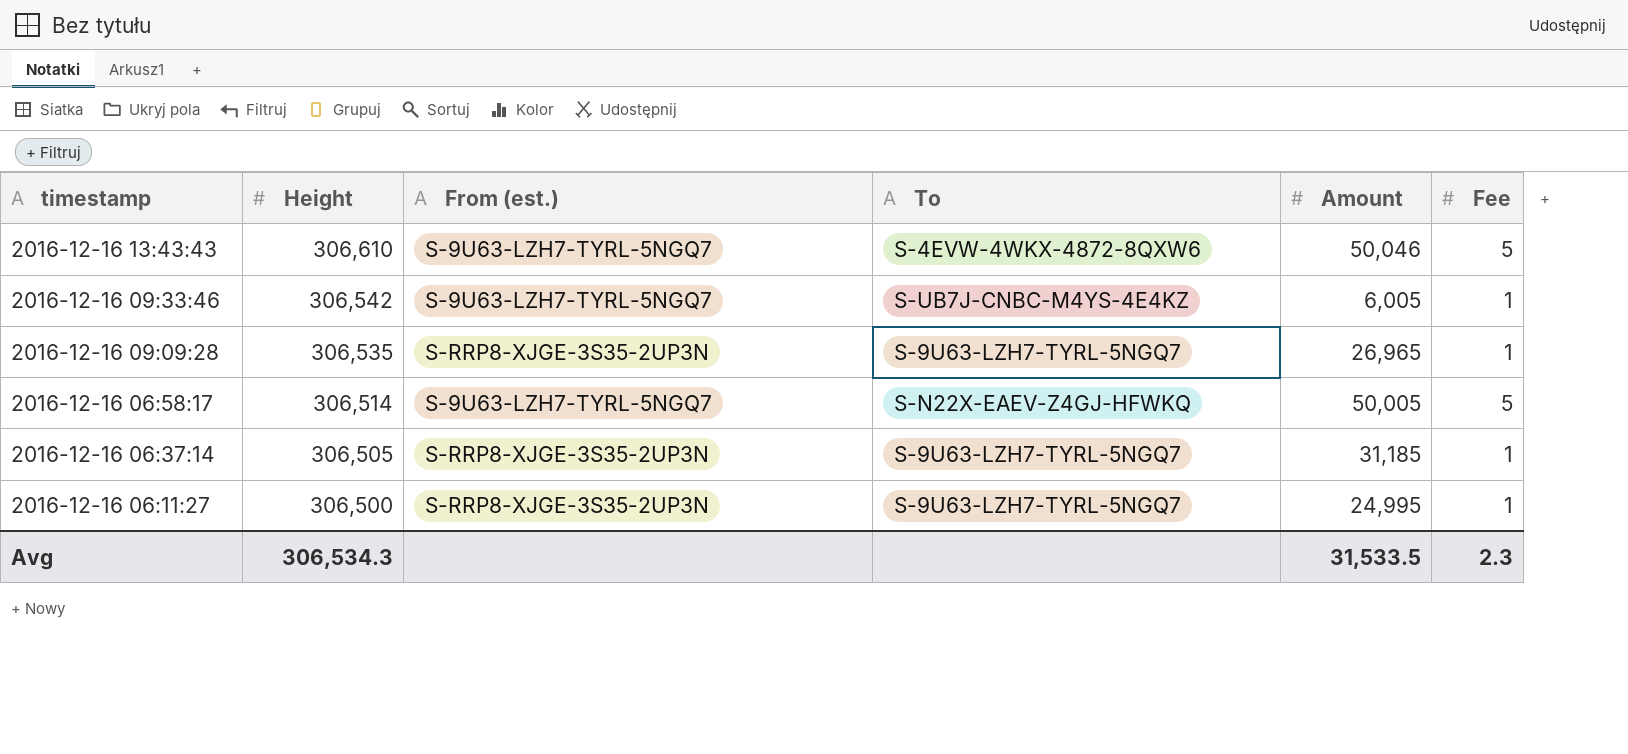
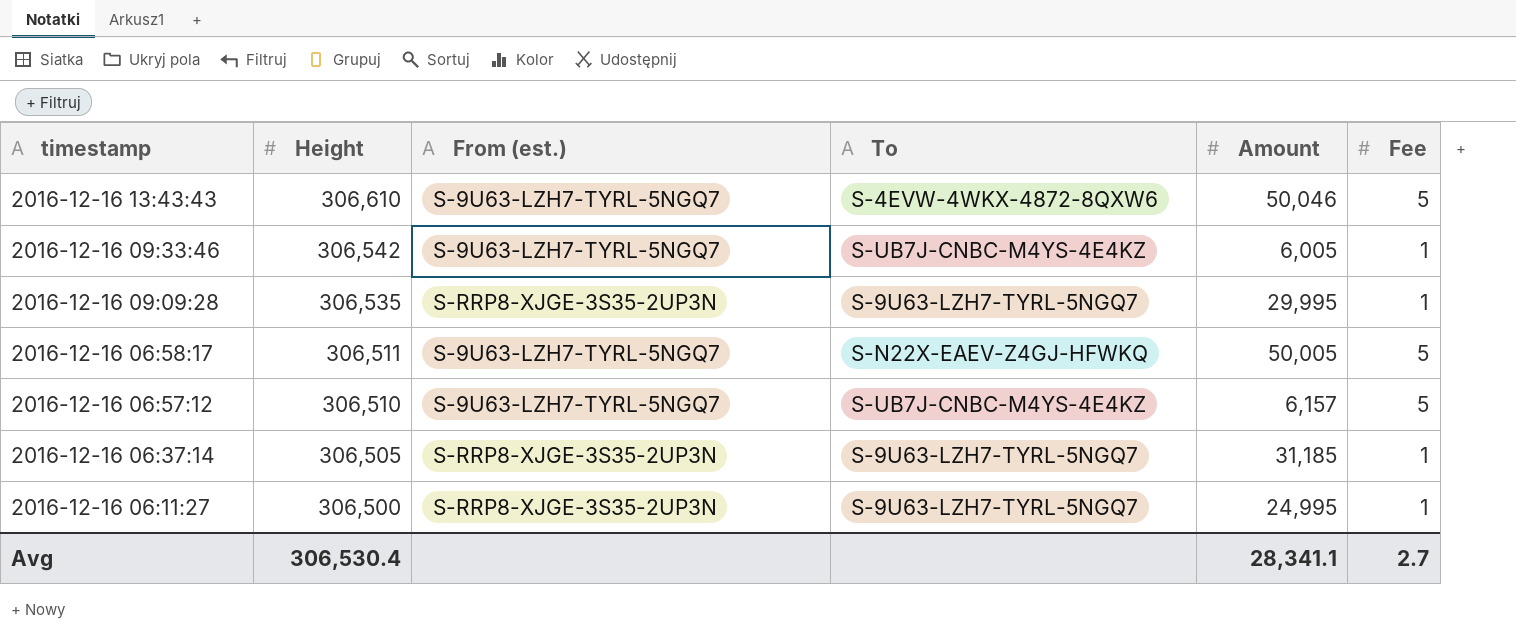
2016-12-16 09:09:28 | Amount: 26,965 -> 29,995
2016-12-16 06:58:17 | Height: 306,514 -> 306,511
row 2016-12-16 06:57:12: none -> 306,510 | S-9U63-LZH7-TYRL-5NGQ7 | S-UB7J-CNBC-M4YS-4E4KZ | 6,157 | 5
Avg | Height: 306,534.3 -> 306,530.4
Avg | Amount: 31,533.5 -> 28,341.1
Avg | Fee: 2.3 -> 2.7

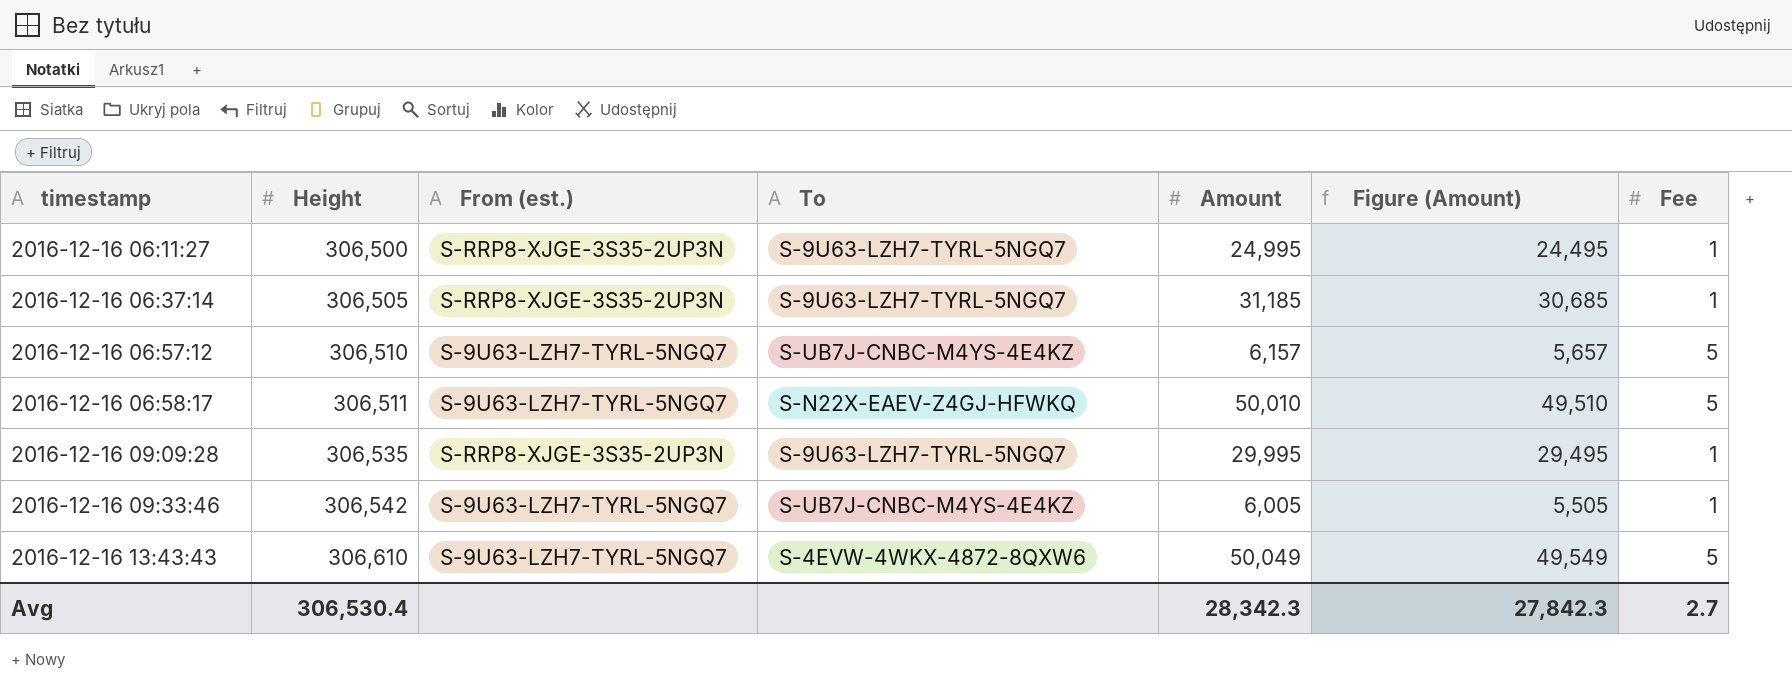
row order: timestamp descending -> timestamp ascending
column Figure (Amount) | formula: none -> [Amount] - 500
2016-12-16 06:58:17 | Amount: 50,005 -> 50,010
2016-12-16 13:43:43 | Amount: 50,046 -> 50,049
Avg | Amount: 28,341.1 -> 28,342.3

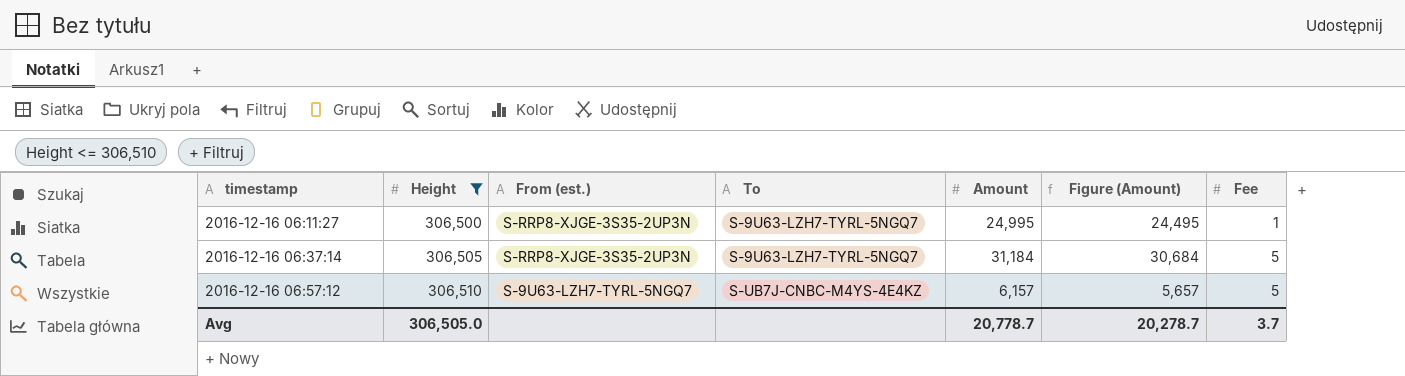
filter: none -> Height <= 306,510
2016-12-16 06:37:14 | Amount: 31,185 -> 31,184
2016-12-16 06:37:14 | Figure (Amount): 30,685 -> 30,684
2016-12-16 06:37:14 | Fee: 1 -> 5
Avg | Height: 306,530.4 -> 306,505.0
Avg | Amount: 28,342.3 -> 20,778.7
Avg | Figure (Amount): 27,842.3 -> 20,278.7
Avg | Fee: 2.7 -> 3.7

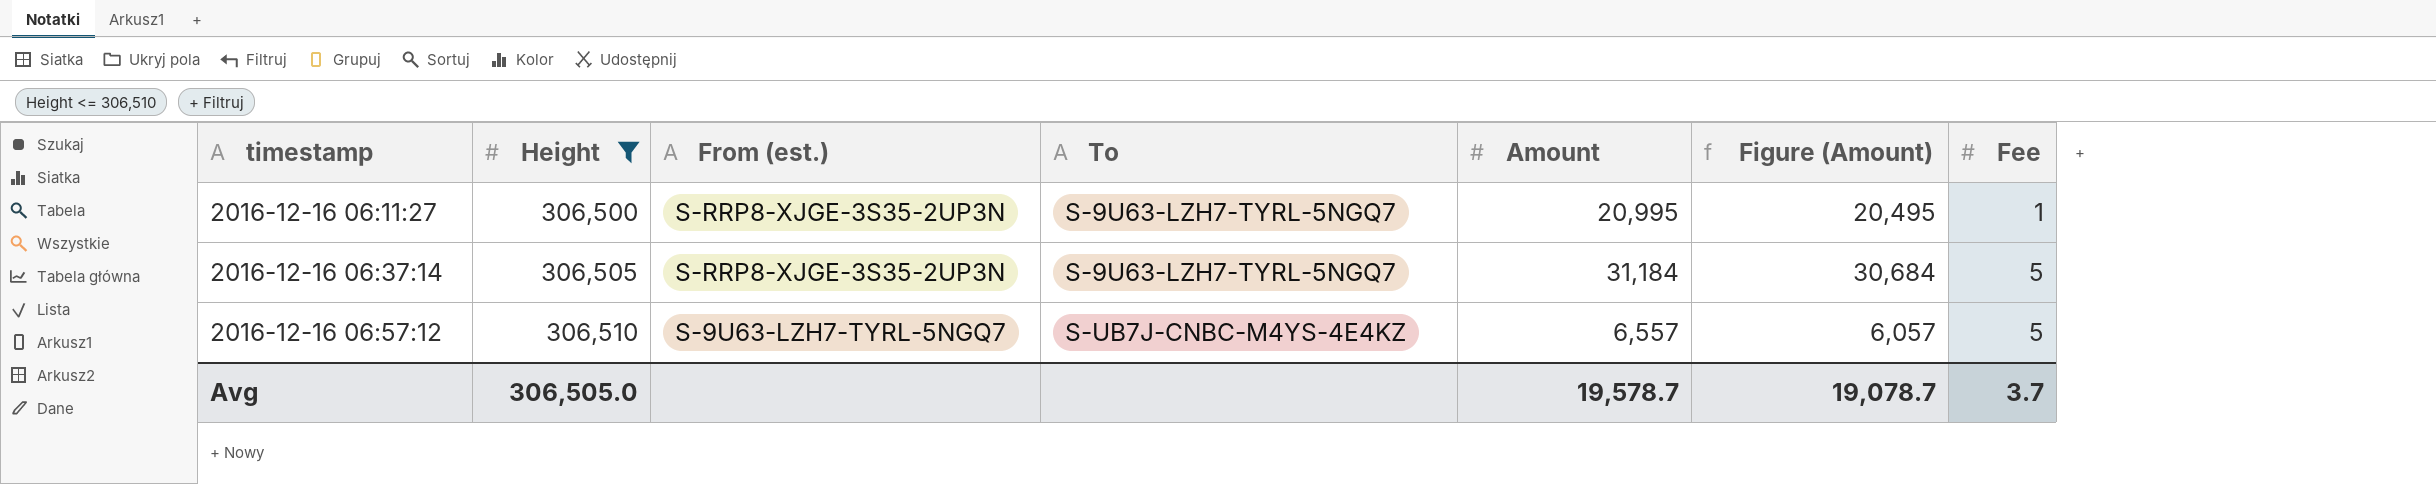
2016-12-16 06:11:27 | Amount: 24,995 -> 20,995
2016-12-16 06:11:27 | Figure (Amount): 24,495 -> 20,495
2016-12-16 06:57:12 | Amount: 6,157 -> 6,557
2016-12-16 06:57:12 | Figure (Amount): 5,657 -> 6,057
Avg | Amount: 20,778.7 -> 19,578.7
Avg | Figure (Amount): 20,278.7 -> 19,078.7

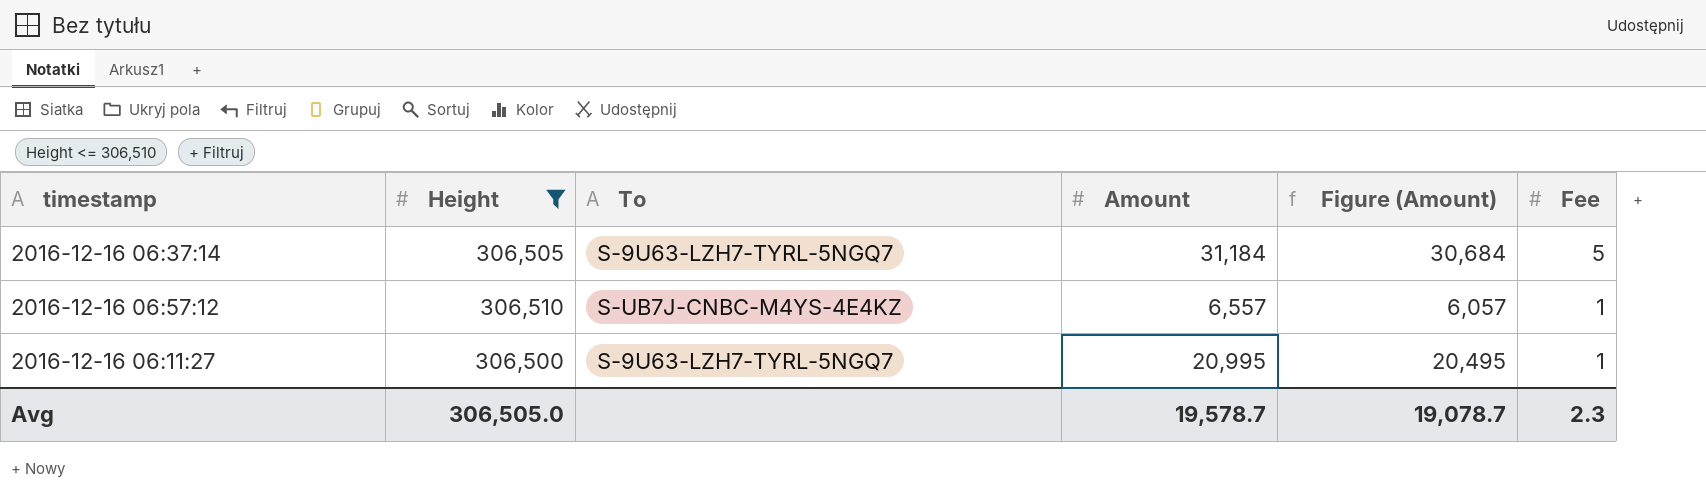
row order: timestamp ascending -> Fee descending
column From (est.) | position: 3 -> none
2016-12-16 06:57:12 | Fee: 5 -> 1
Avg | Fee: 3.7 -> 2.3

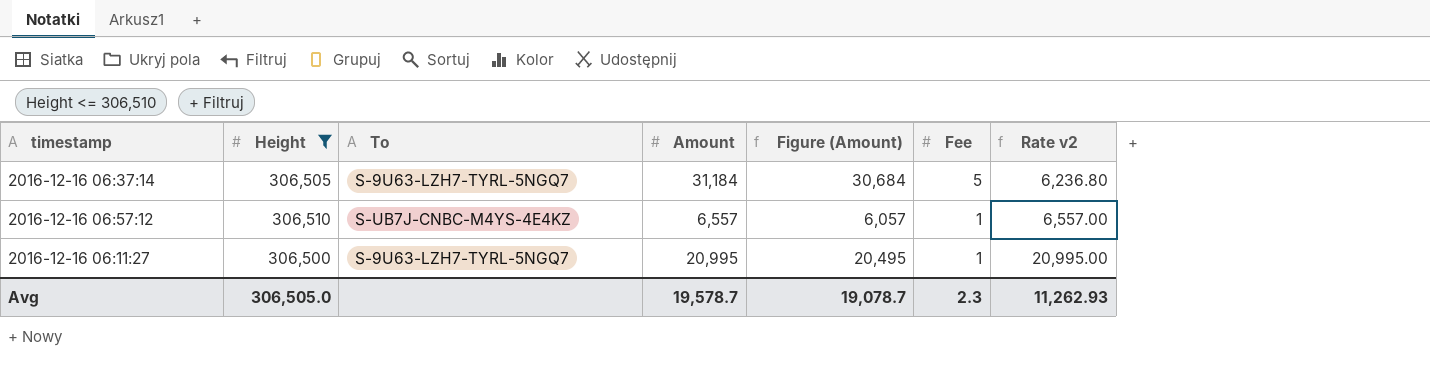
column Rate v2 | formula: none -> [Amount] / [Fee]

